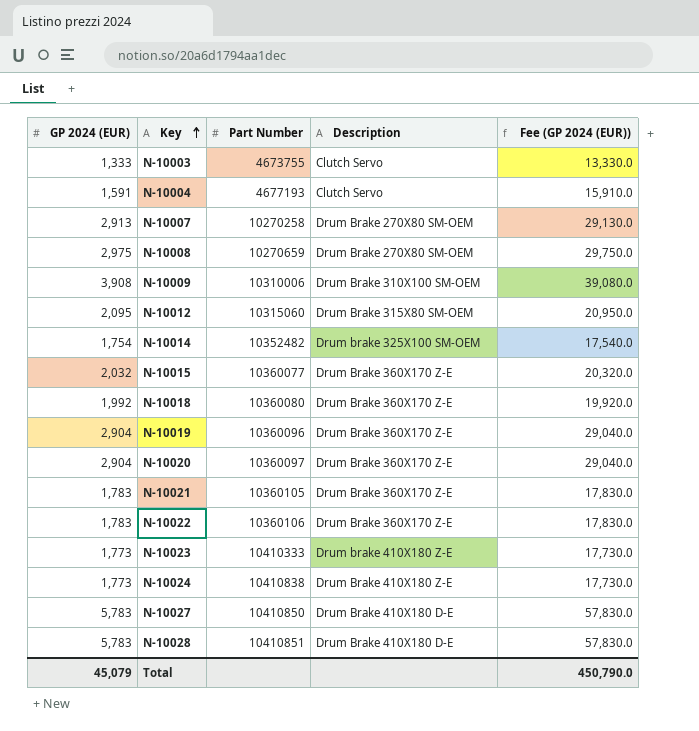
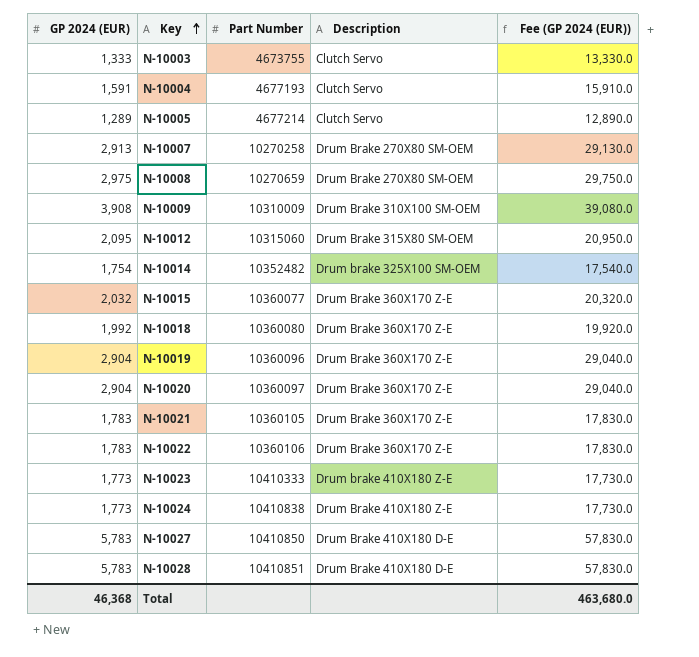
row N-10005: none -> 1,289 | 4677214 | Clutch Servo | 12,890.0
N-10009 | Part Number: 10310006 -> 10310009
Total | GP 2024 (EUR): 45,079 -> 46,368
Total | Fee (GP 2024 (EUR)): 450,790.0 -> 463,680.0

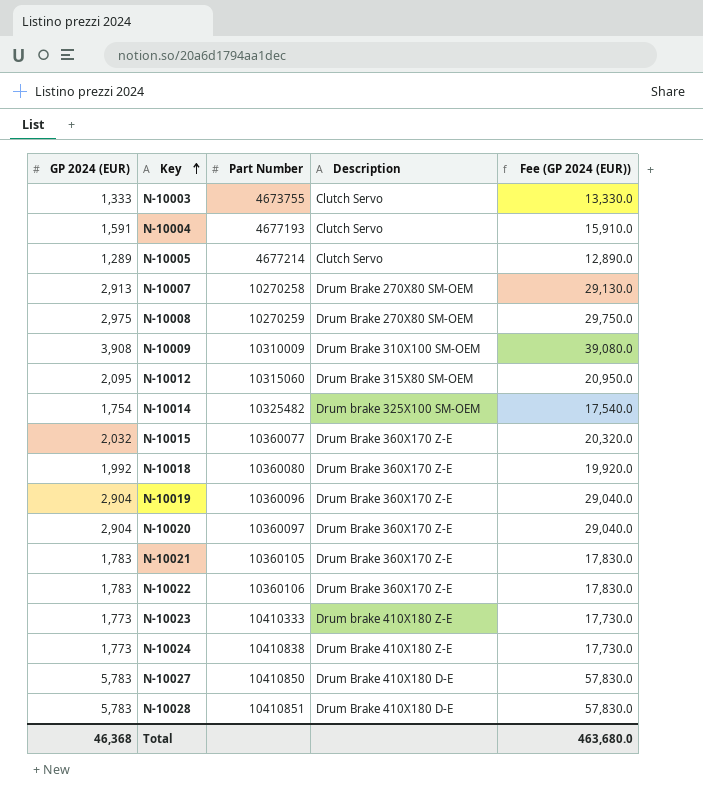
N-10008 | Part Number: 10270659 -> 10270259
N-10014 | Part Number: 10352482 -> 10325482

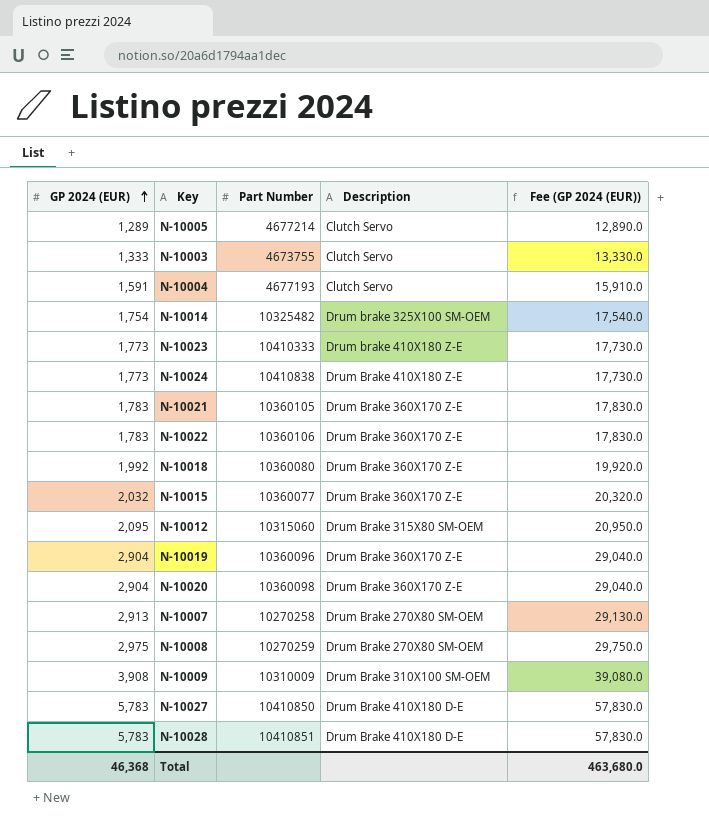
row order: Key ascending -> GP 2024 (EUR) ascending
N-10020 | Part Number: 10360097 -> 10360098

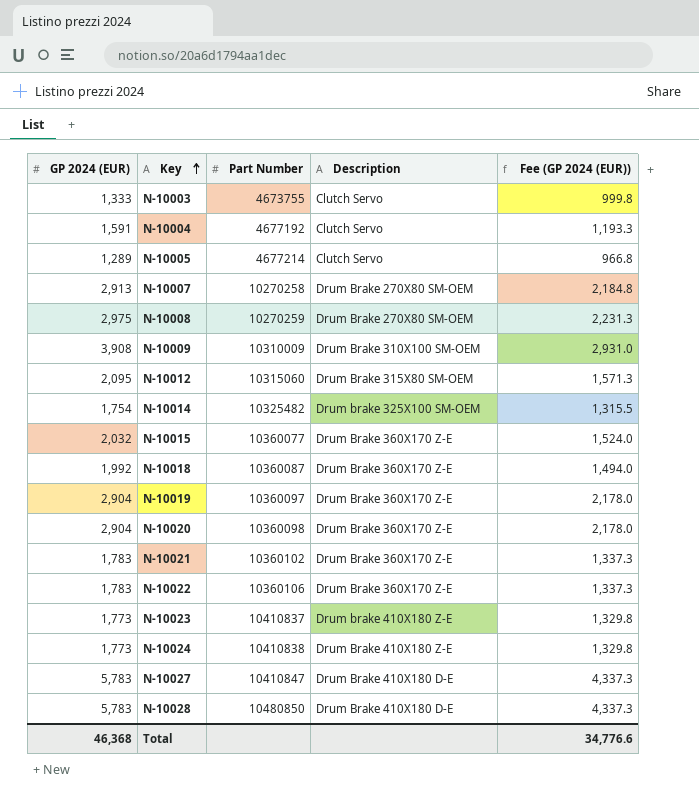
row order: GP 2024 (EUR) ascending -> Key ascending
column Fee (GP 2024 (EUR)) | formula: [GP 2024 (EUR)] * 10 -> [GP 2024 (EUR)] * 0.75
N-10004 | Part Number: 4677193 -> 4677192
N-10018 | Part Number: 10360080 -> 10360087
N-10019 | Part Number: 10360096 -> 10360097
N-10021 | Part Number: 10360105 -> 10360102
N-10023 | Part Number: 10410333 -> 10410837
N-10027 | Part Number: 10410850 -> 10410847
N-10028 | Part Number: 10410851 -> 10480850
Total | Fee (GP 2024 (EUR)): 463,680.0 -> 34,776.6

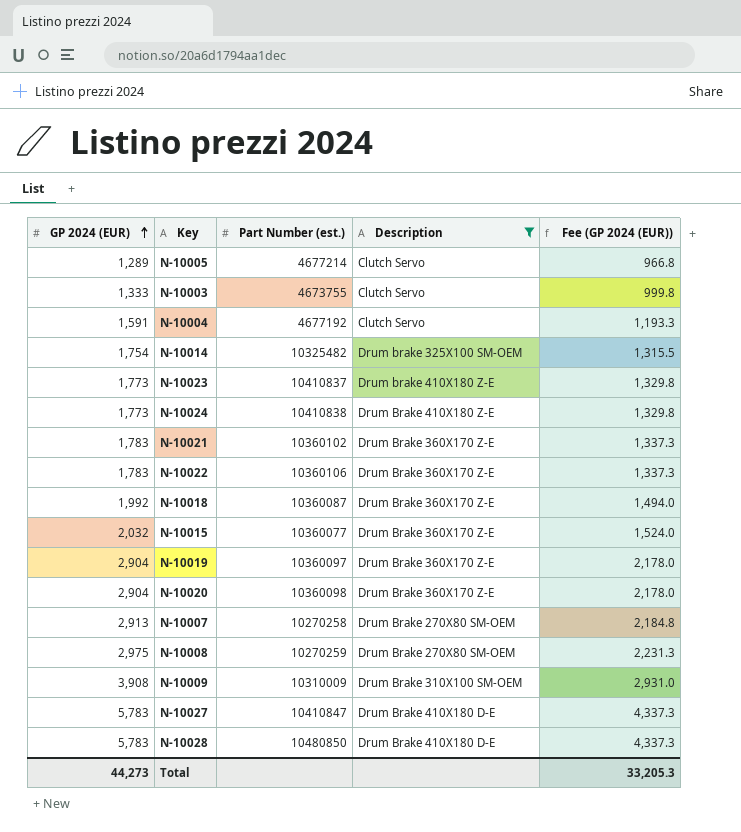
filter: none -> Description != Drum Brake 315X80 SM-OEM
row order: Key ascending -> GP 2024 (EUR) ascending
column name: Part Number -> Part Number (est.)
Total | GP 2024 (EUR): 46,368 -> 44,273
Total | Fee (GP 2024 (EUR)): 34,776.6 -> 33,205.3

